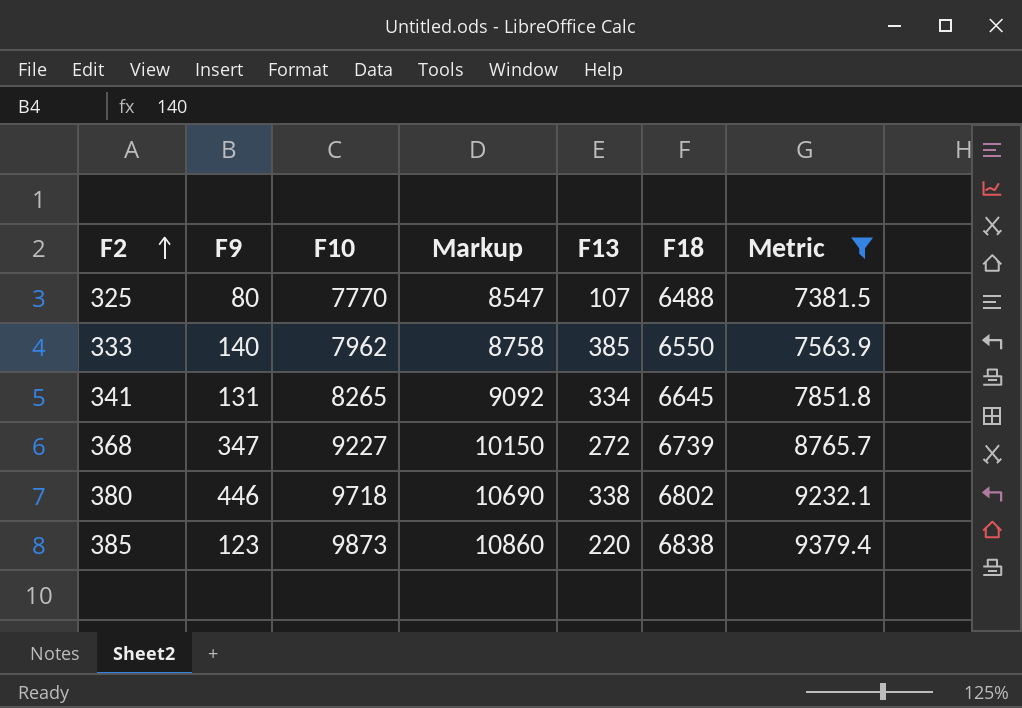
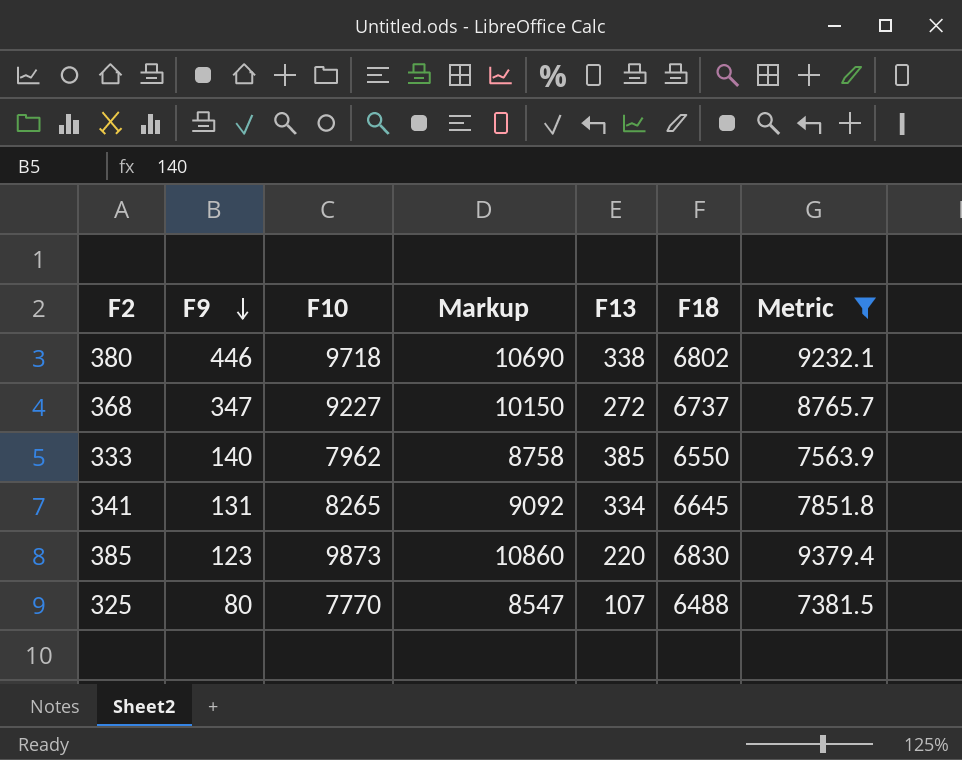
row order: F2 ascending -> F9 descending
368 | F18: 6739 -> 6737
385 | F18: 6838 -> 6830

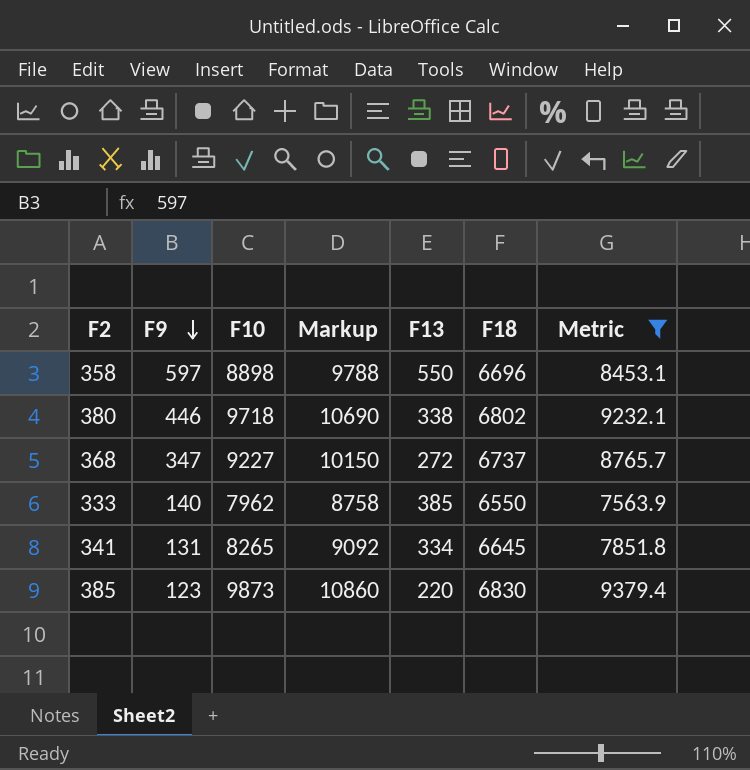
row 325: 80 | 7770 | 8547 | 107 | 6488 | 7381.5 -> none
row 358: none -> 597 | 8898 | 9788 | 550 | 6696 | 8453.1

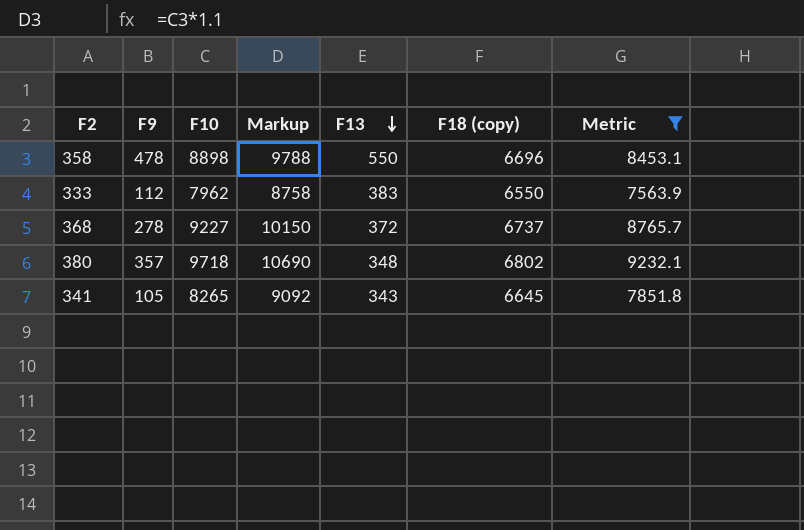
row order: F9 descending -> F13 descending
column name: F18 -> F18 (copy)
row 385: 123 | 9873 | 10860 | 220 | 6830 | 9379.4 -> none
358 | F9: 597 -> 478
333 | F9: 140 -> 112
333 | F13: 385 -> 383
368 | F9: 347 -> 278
368 | F13: 272 -> 372
380 | F9: 446 -> 357
380 | F13: 338 -> 348
341 | F9: 131 -> 105
341 | F13: 334 -> 343

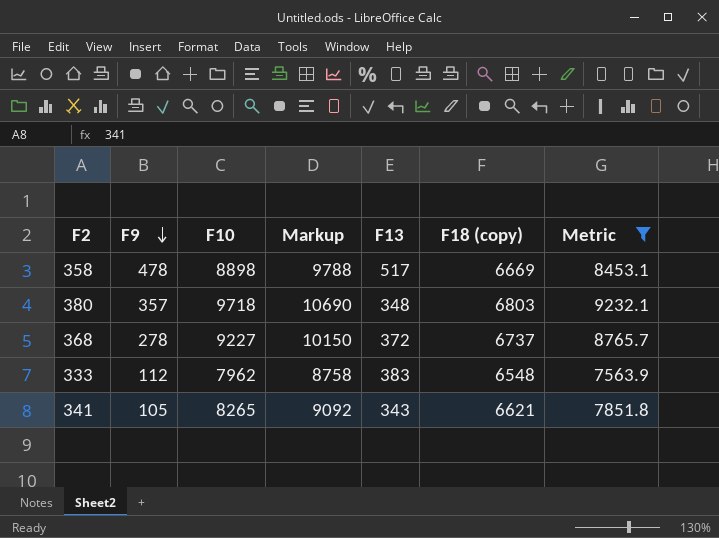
row order: F13 descending -> F9 descending
358 | F13: 550 -> 517
358 | F18 (copy): 6696 -> 6669
380 | F18 (copy): 6802 -> 6803
333 | F18 (copy): 6550 -> 6548
341 | F18 (copy): 6645 -> 6621

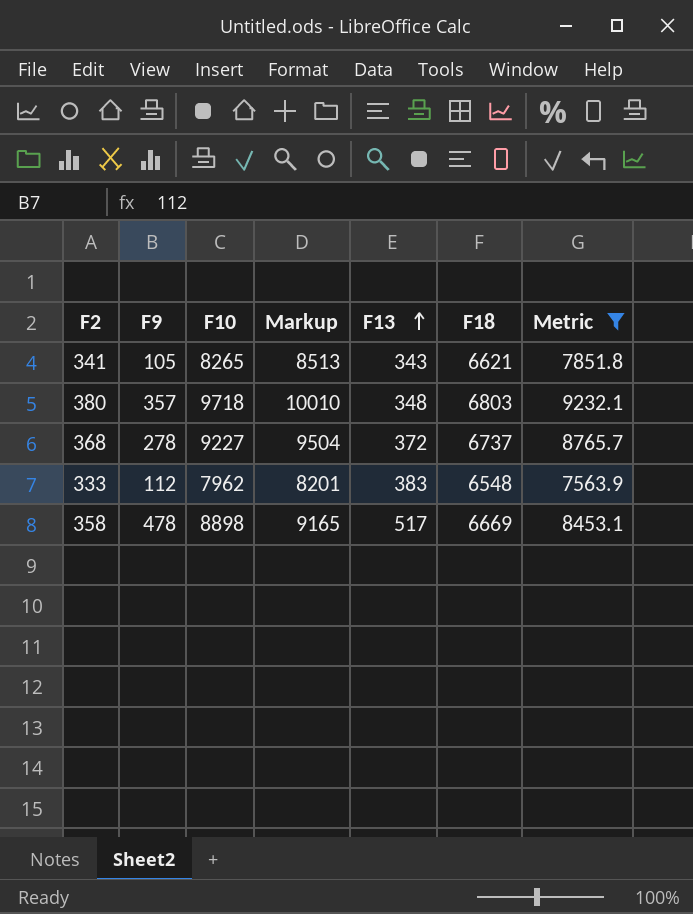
row order: F9 descending -> F13 ascending
column Markup | formula: [F10] * 1.1 -> [F10] * 1.03
column name: F18 (copy) -> F18

